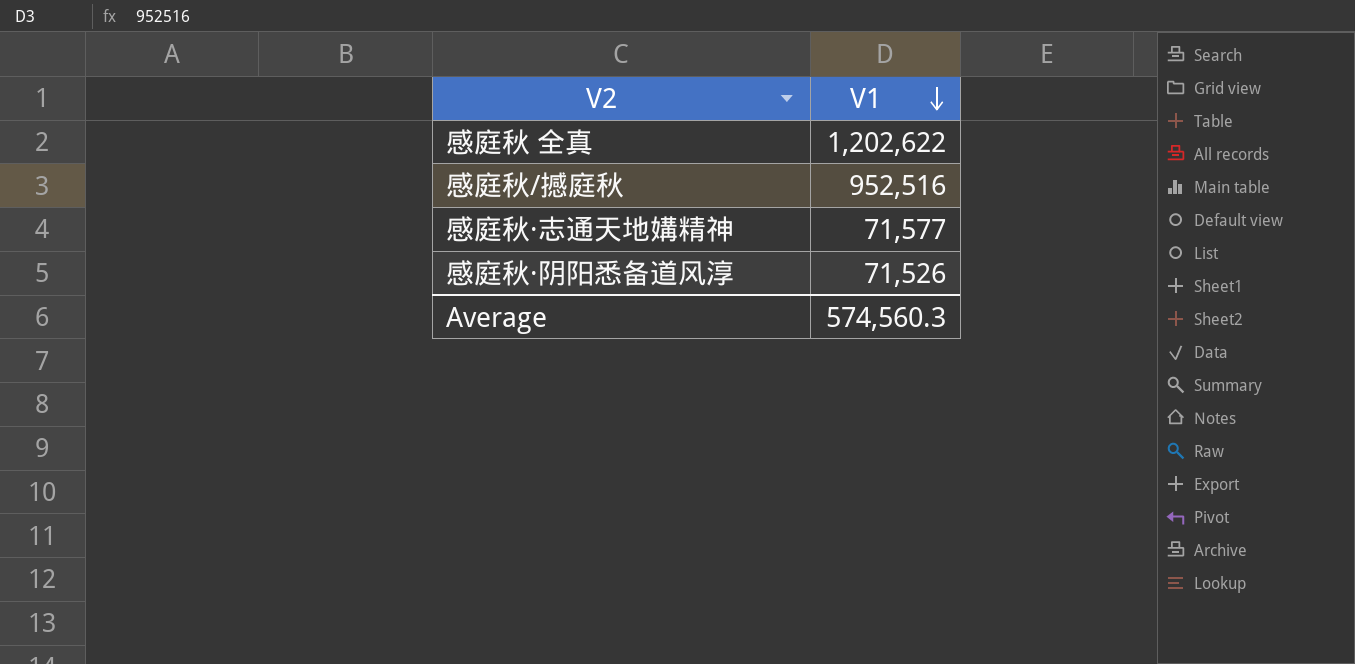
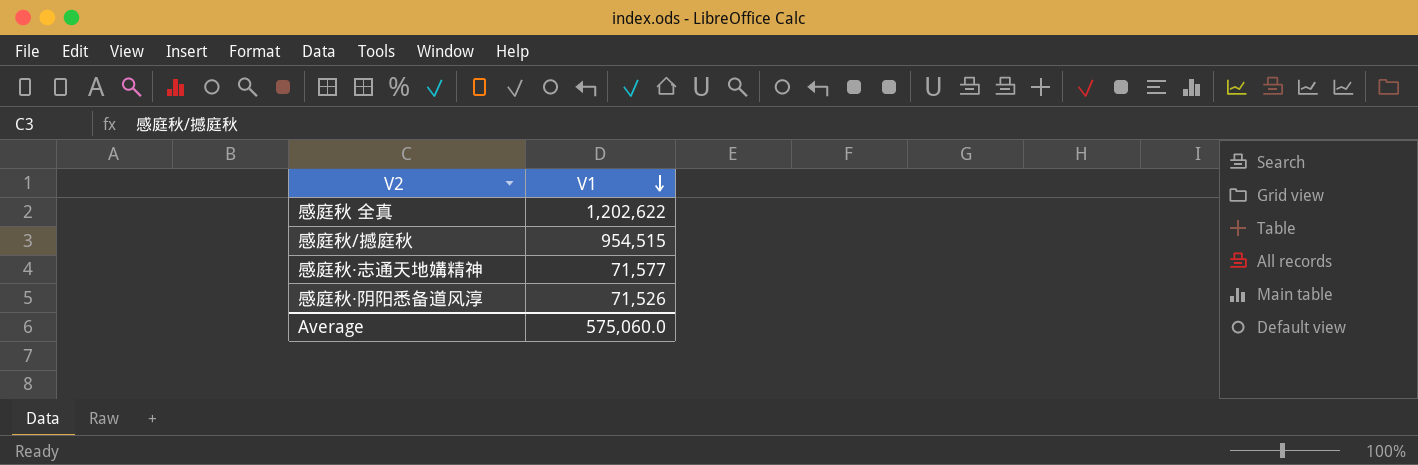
感庭秋/撼庭秋 | V1: 952,516 -> 954,515
Average | V1: 574,560.3 -> 575,060.0

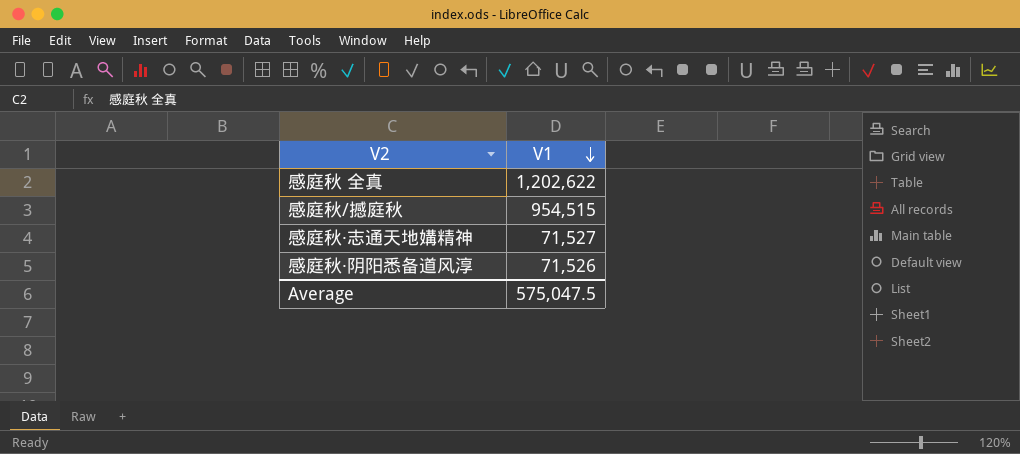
感庭秋·志通天地媾精神 | V1: 71,577 -> 71,527
Average | V1: 575,060.0 -> 575,047.5

